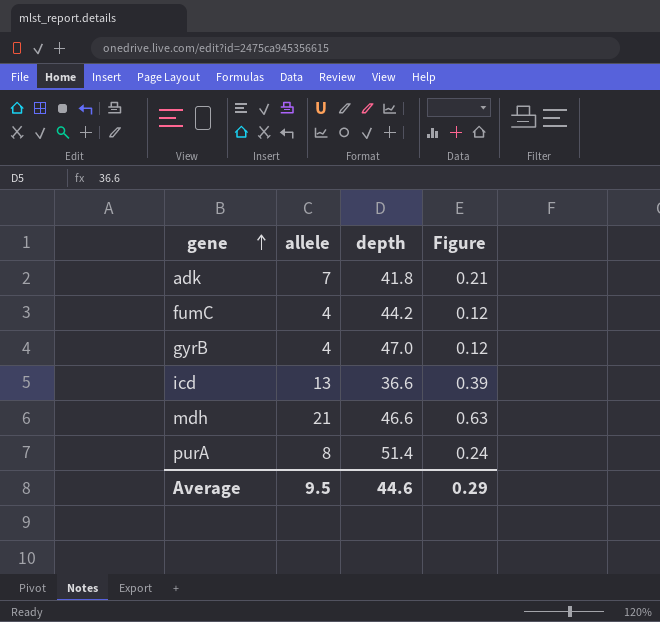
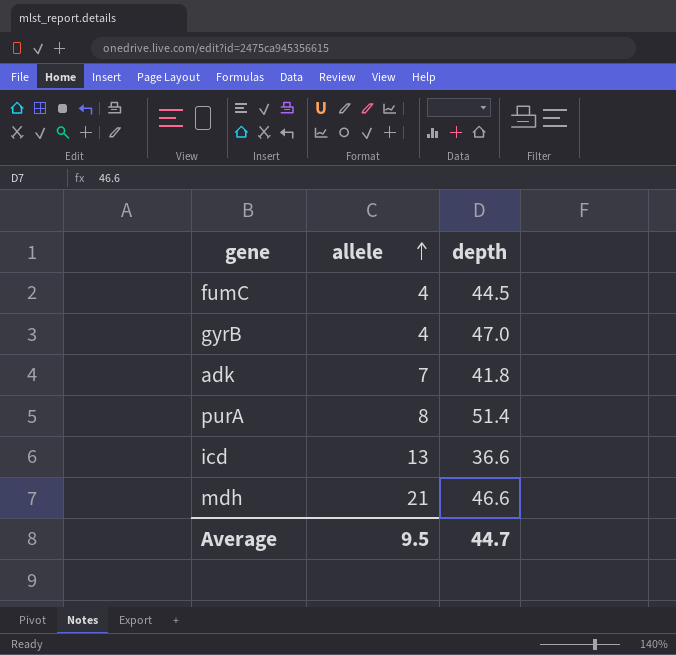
row order: gene ascending -> allele ascending
column Figure | formula: [allele] * 0.03 -> none
fumC | depth: 44.2 -> 44.5
Average | depth: 44.6 -> 44.7

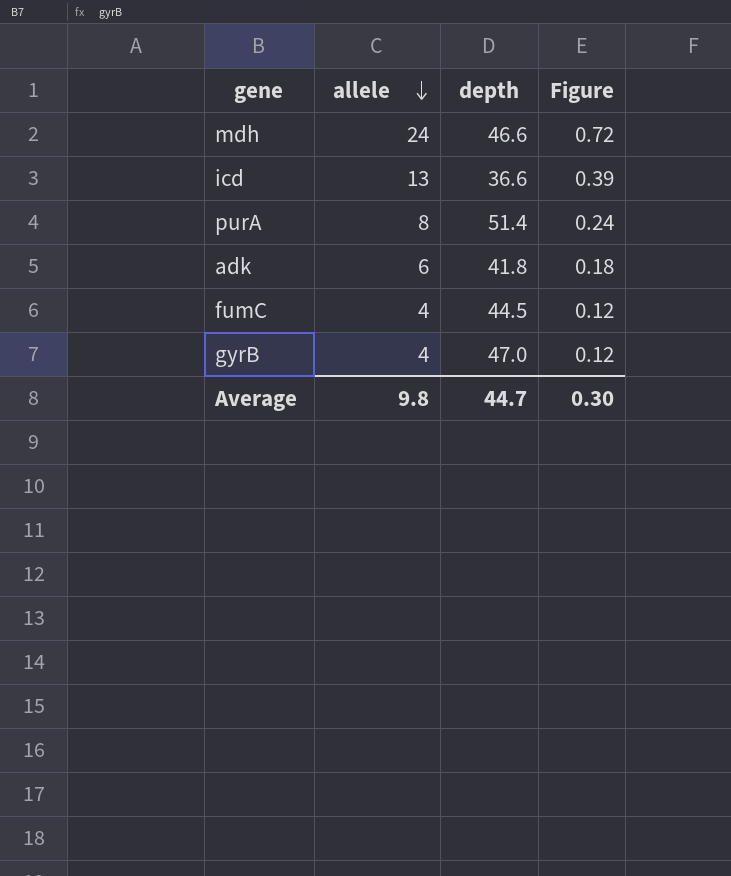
row order: allele ascending -> allele descending
column Figure | formula: none -> [allele] * 0.03
mdh | allele: 21 -> 24
adk | allele: 7 -> 6
Average | allele: 9.5 -> 9.8

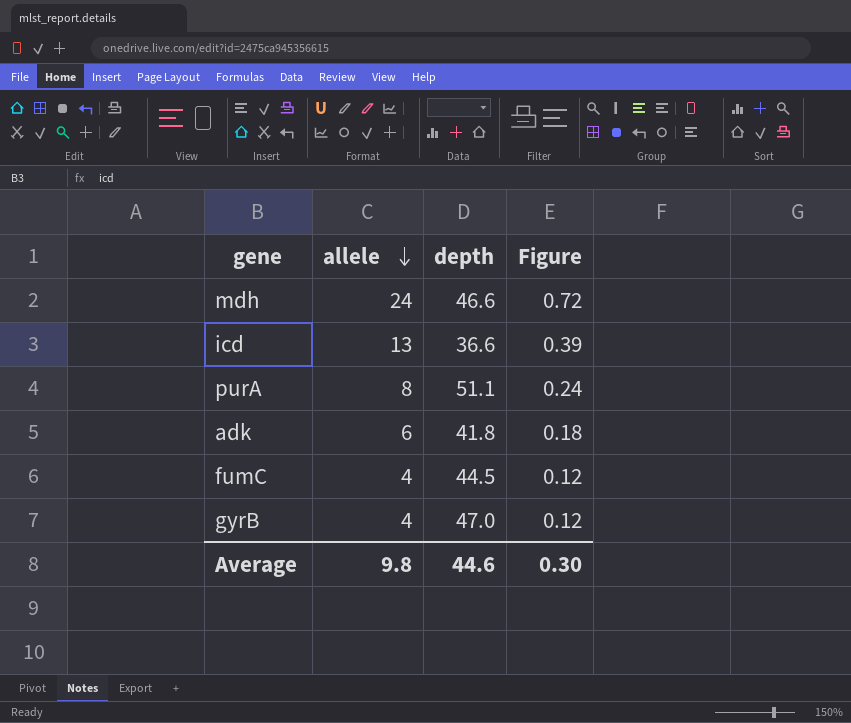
purA | depth: 51.4 -> 51.1
Average | depth: 44.7 -> 44.6

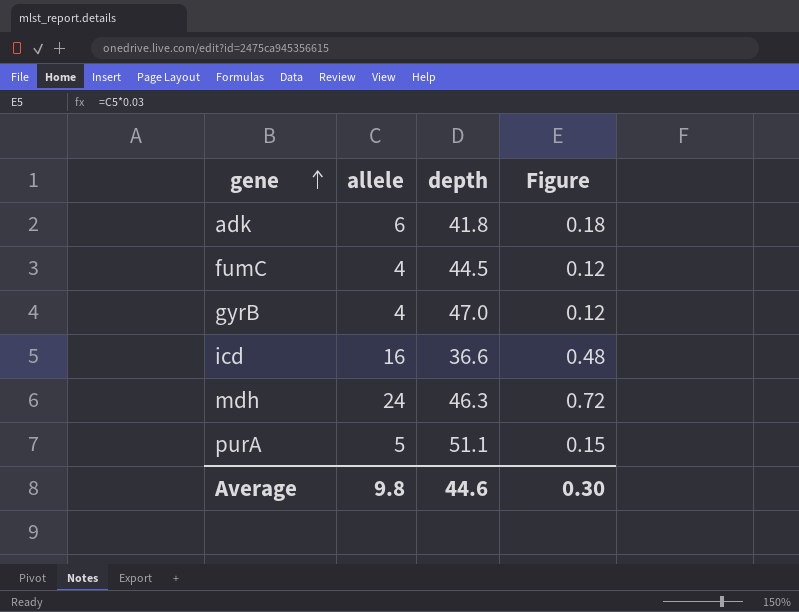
row order: allele descending -> gene ascending
icd | allele: 13 -> 16
icd | Figure: 0.39 -> 0.48
mdh | depth: 46.6 -> 46.3
purA | allele: 8 -> 5
purA | Figure: 0.24 -> 0.15

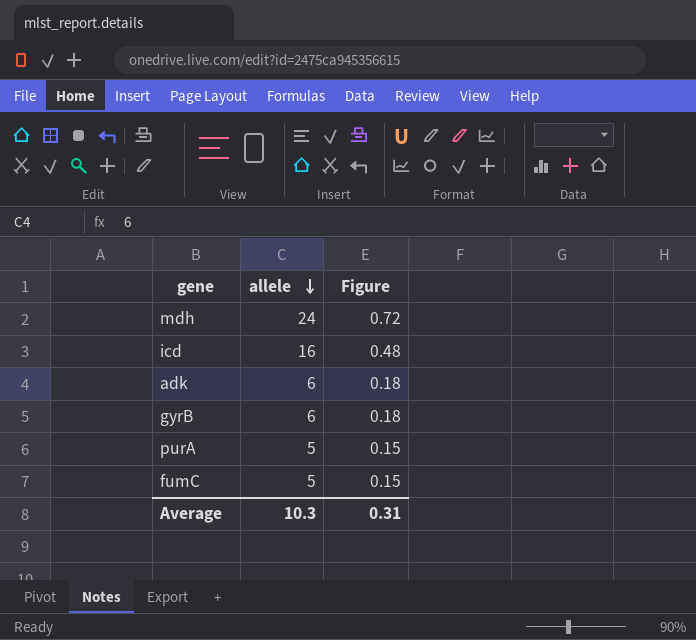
row order: gene ascending -> allele descending
column depth | position: 3 -> none
gyrB | allele: 4 -> 6
gyrB | Figure: 0.12 -> 0.18
fumC | allele: 4 -> 5
fumC | Figure: 0.12 -> 0.15
Average | allele: 9.8 -> 10.3
Average | Figure: 0.30 -> 0.31

